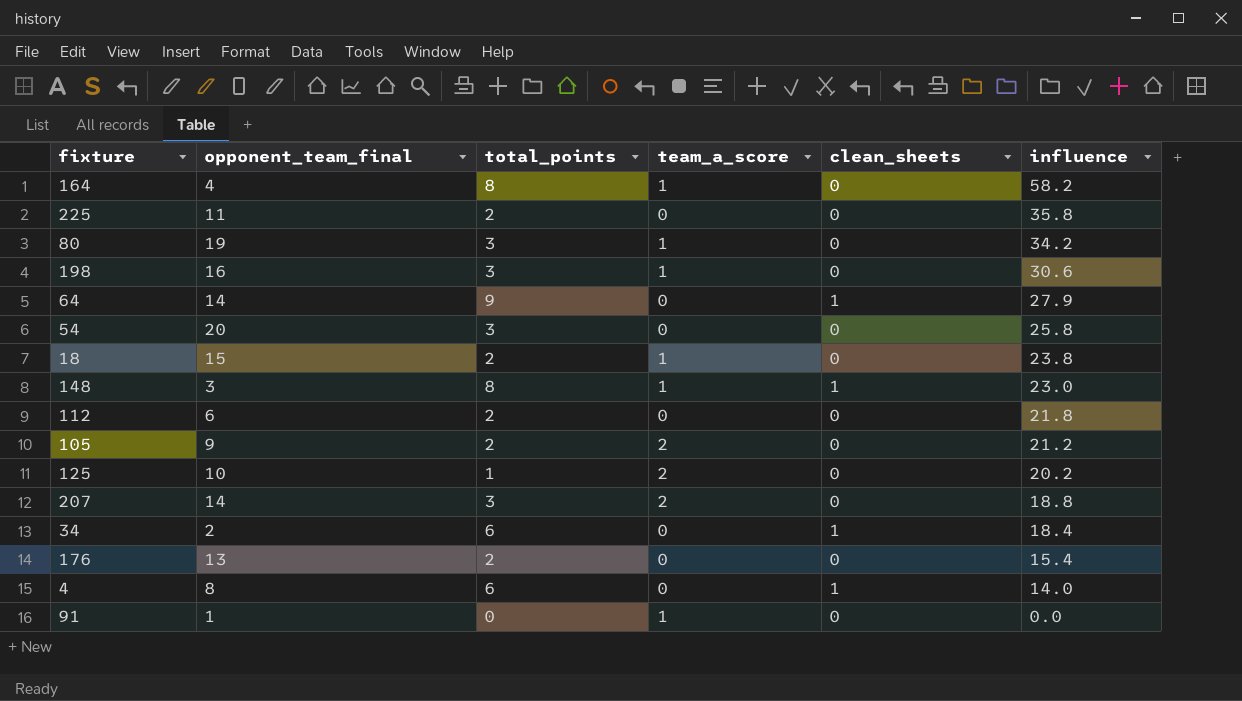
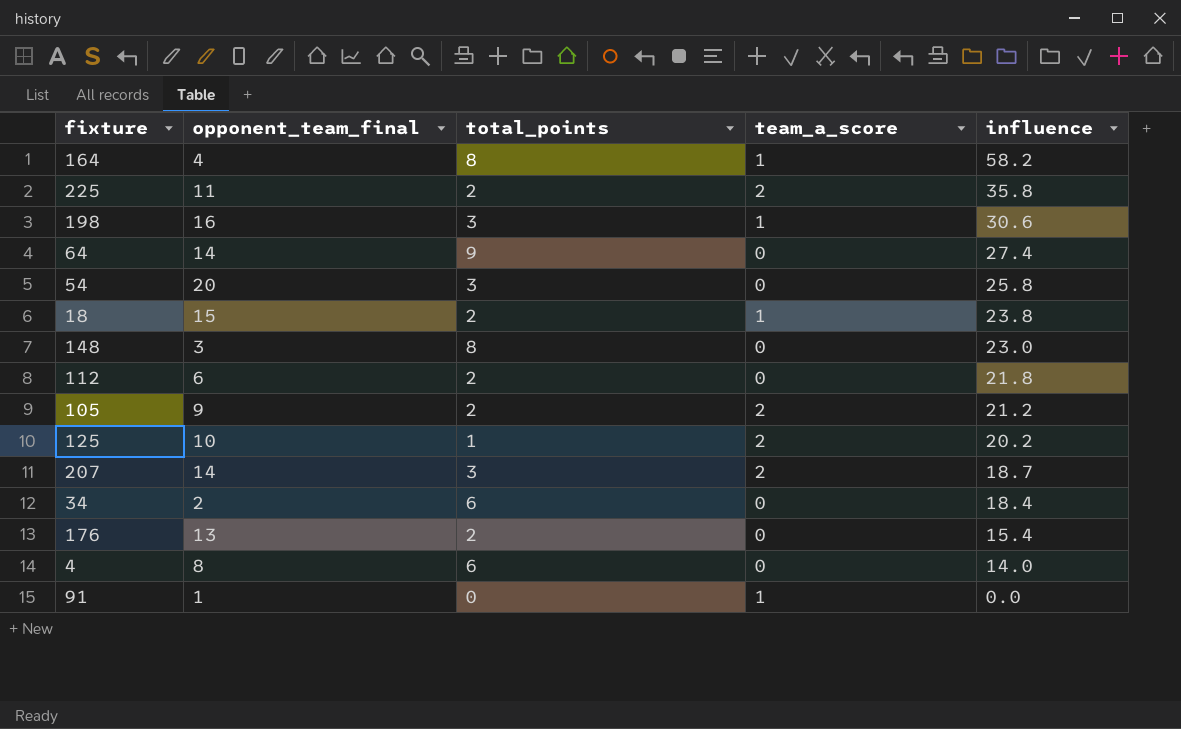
column clean_sheets | position: 5 -> none
row 80: 19 | 3 | 1 | 0 | 34.2 -> none
225 | team_a_score: 0 -> 2
64 | influence: 27.9 -> 27.4
148 | team_a_score: 1 -> 0
207 | influence: 18.8 -> 18.7

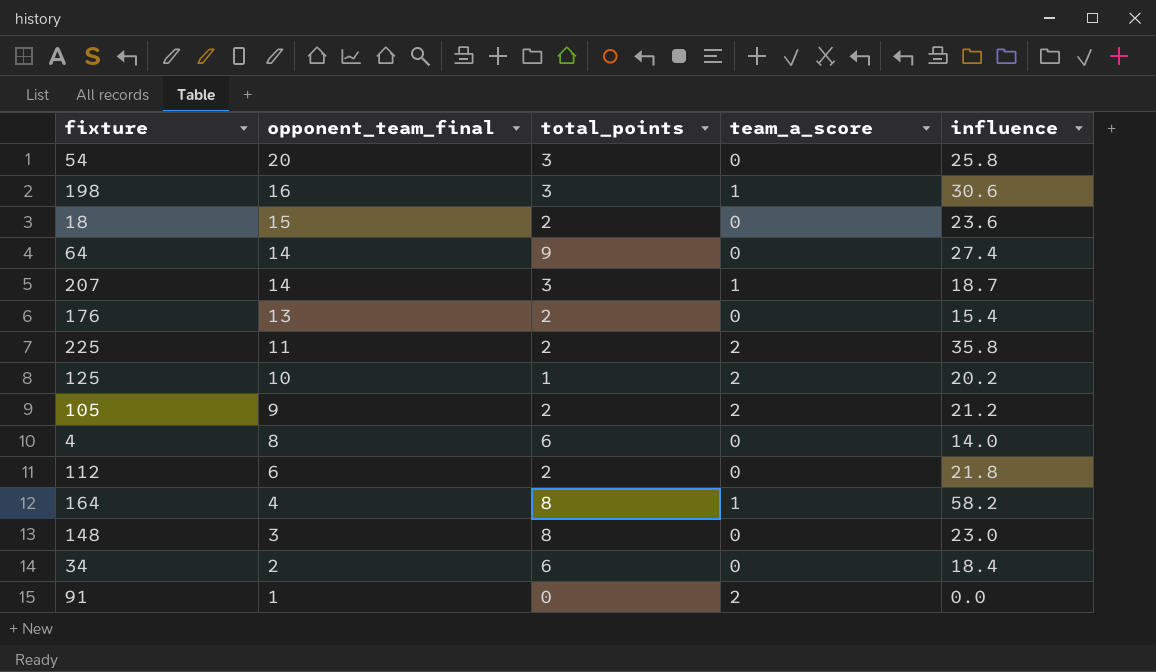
row order: influence descending -> opponent_team_final descending
18 | team_a_score: 1 -> 0
18 | influence: 23.8 -> 23.6
207 | team_a_score: 2 -> 1
91 | team_a_score: 1 -> 2

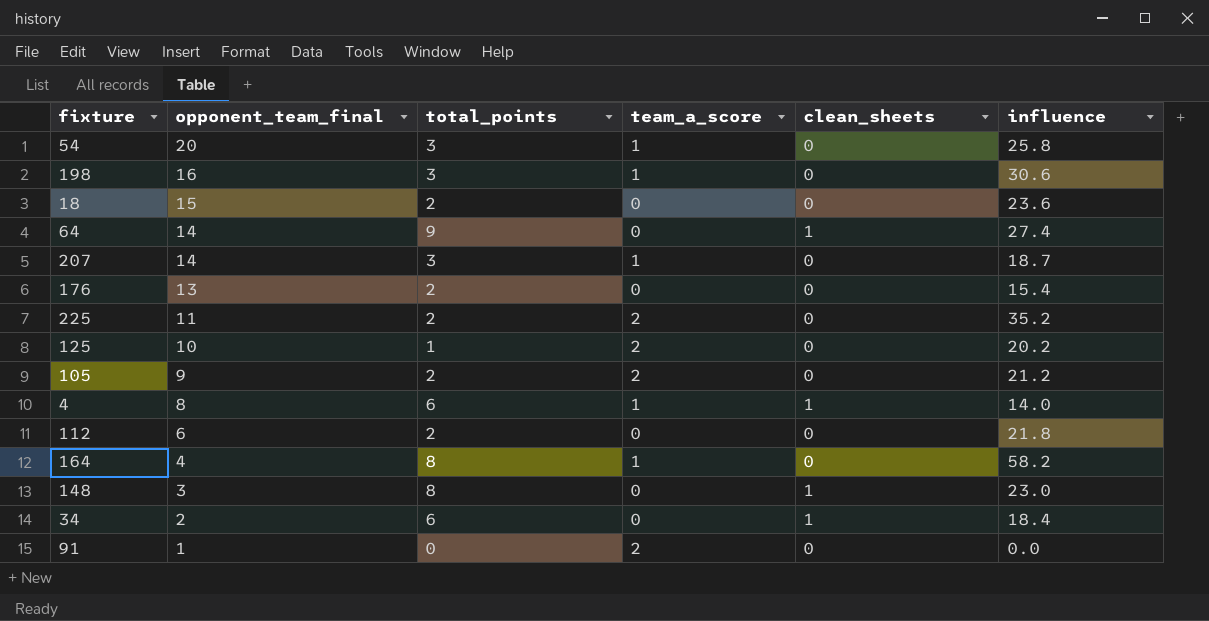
column clean_sheets | position: none -> 5
54 | team_a_score: 0 -> 1
225 | influence: 35.8 -> 35.2
4 | team_a_score: 0 -> 1

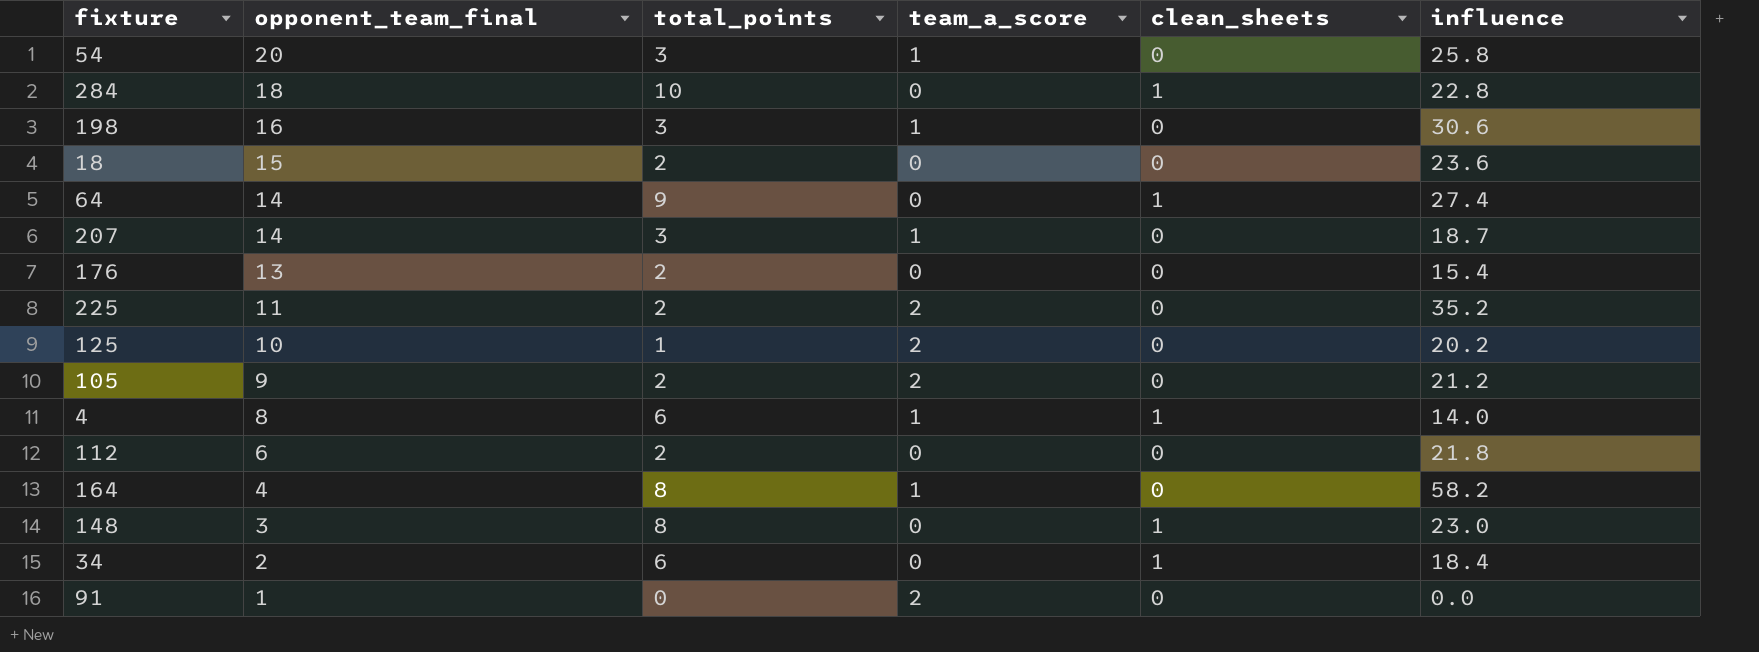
row 284: none -> 18 | 10 | 0 | 1 | 22.8

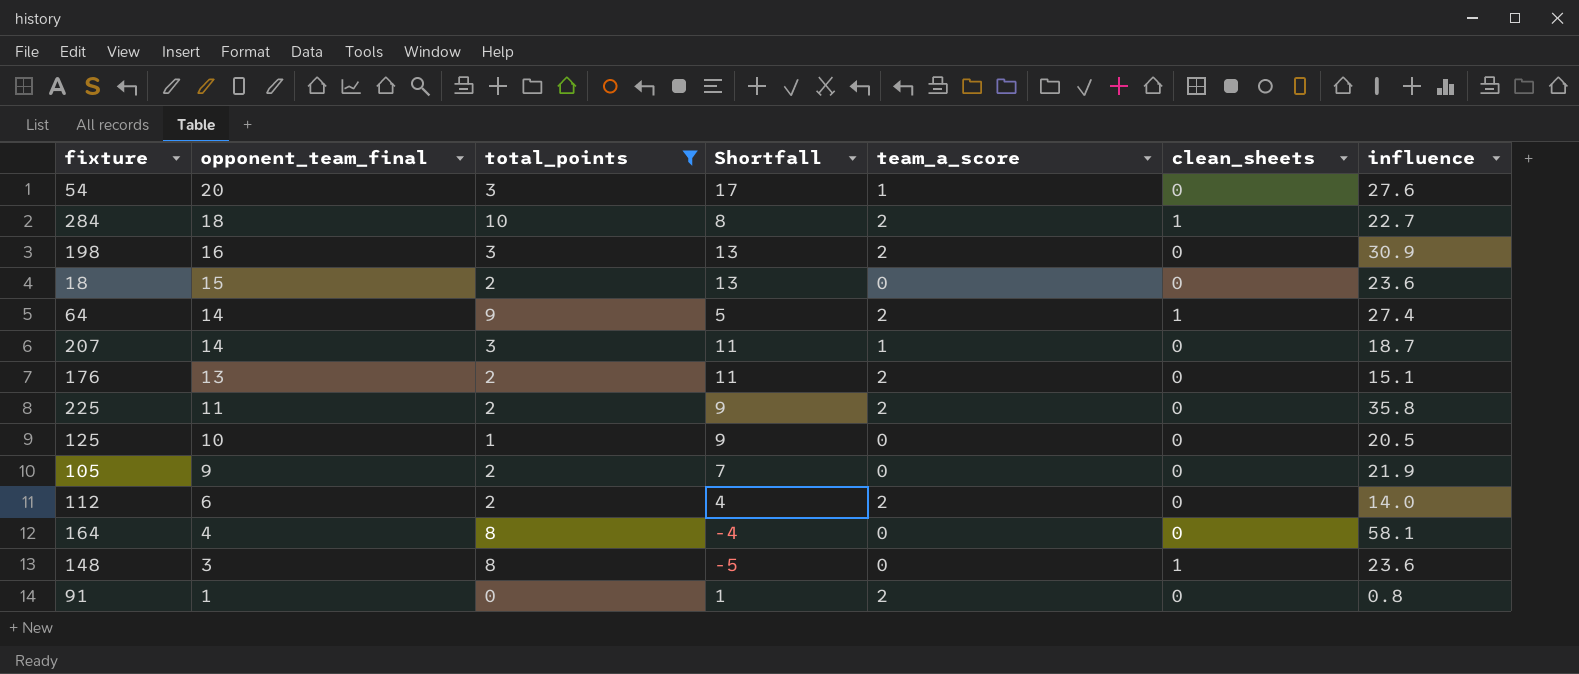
filter: none -> total_points != 6
column Shortfall | formula: none -> [opponent_team_final] - [total_points]
54 | influence: 25.8 -> 27.6
284 | team_a_score: 0 -> 2
284 | influence: 22.8 -> 22.7
198 | team_a_score: 1 -> 2
198 | influence: 30.6 -> 30.9
64 | team_a_score: 0 -> 2
176 | team_a_score: 0 -> 2
176 | influence: 15.4 -> 15.1
225 | influence: 35.2 -> 35.8
125 | team_a_score: 2 -> 0
125 | influence: 20.2 -> 20.5
105 | team_a_score: 2 -> 0
105 | influence: 21.2 -> 21.9
112 | team_a_score: 0 -> 2
112 | influence: 21.8 -> 14.0
164 | team_a_score: 1 -> 0
164 | influence: 58.2 -> 58.1
148 | influence: 23.0 -> 23.6
91 | influence: 0.0 -> 0.8

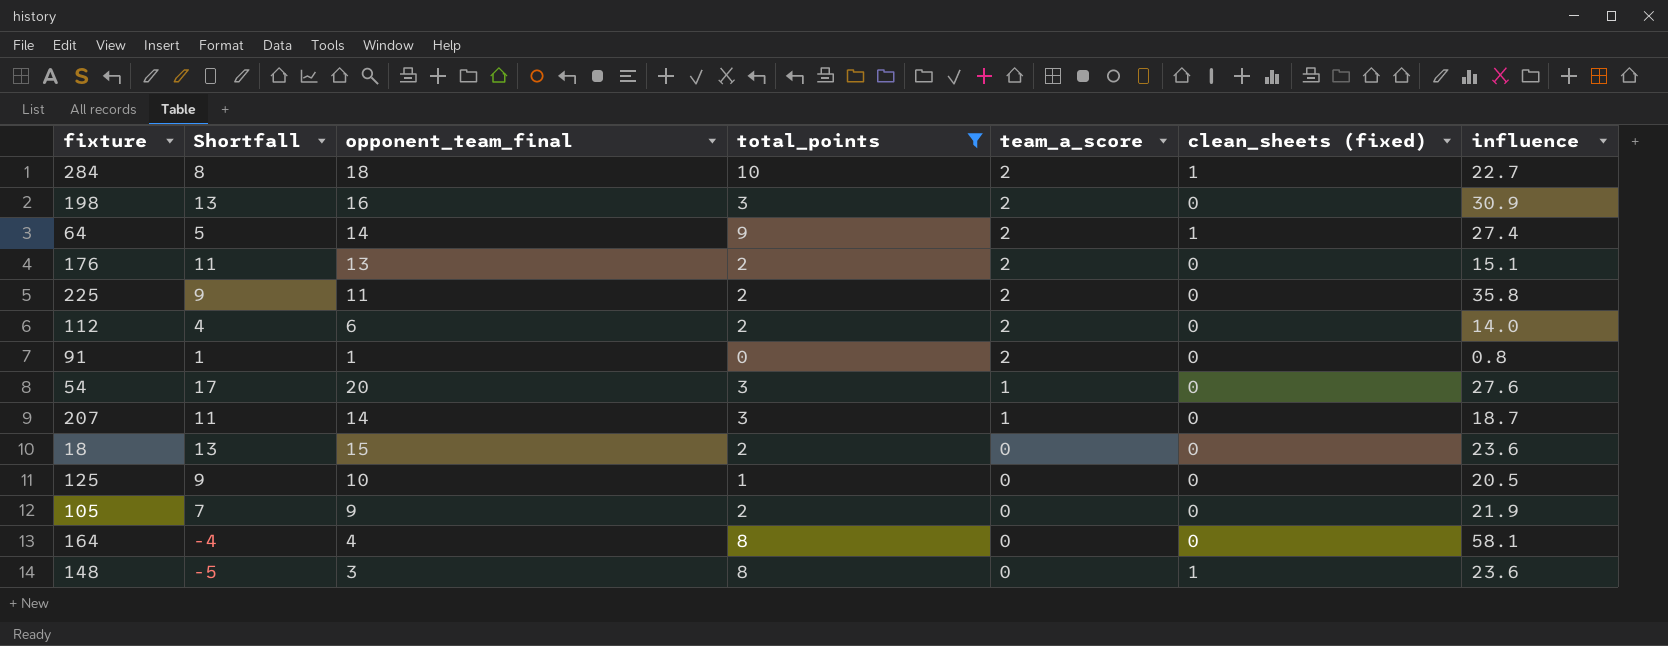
row order: opponent_team_final descending -> team_a_score descending
column Shortfall | position: 4 -> 2
column name: clean_sheets -> clean_sheets (fixed)

